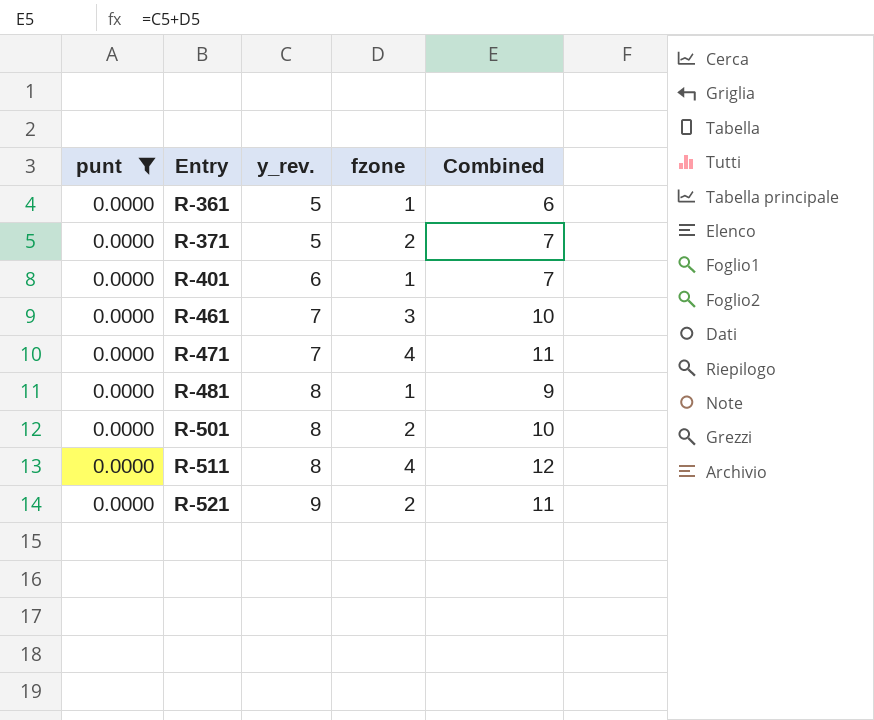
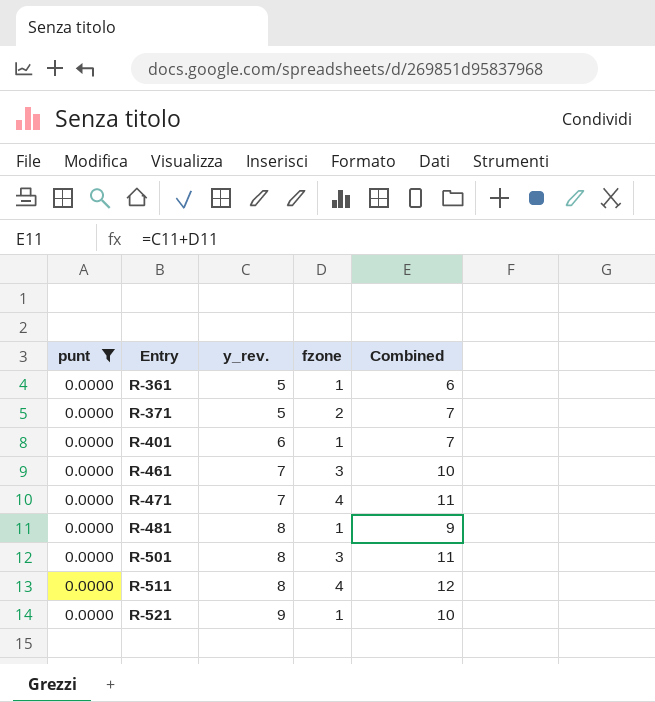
R-501 | fzone: 2 -> 3
R-501 | Combined: 10 -> 11
R-521 | fzone: 2 -> 1
R-521 | Combined: 11 -> 10

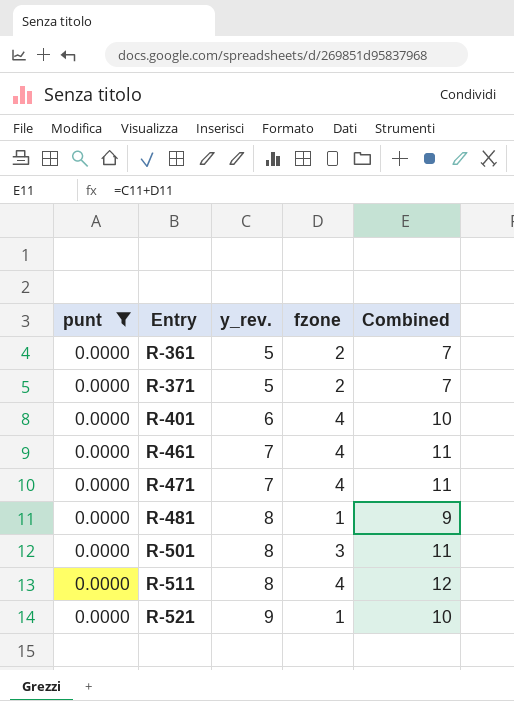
R-361 | fzone: 1 -> 2
R-361 | Combined: 6 -> 7
R-401 | fzone: 1 -> 4
R-401 | Combined: 7 -> 10
R-461 | fzone: 3 -> 4
R-461 | Combined: 10 -> 11

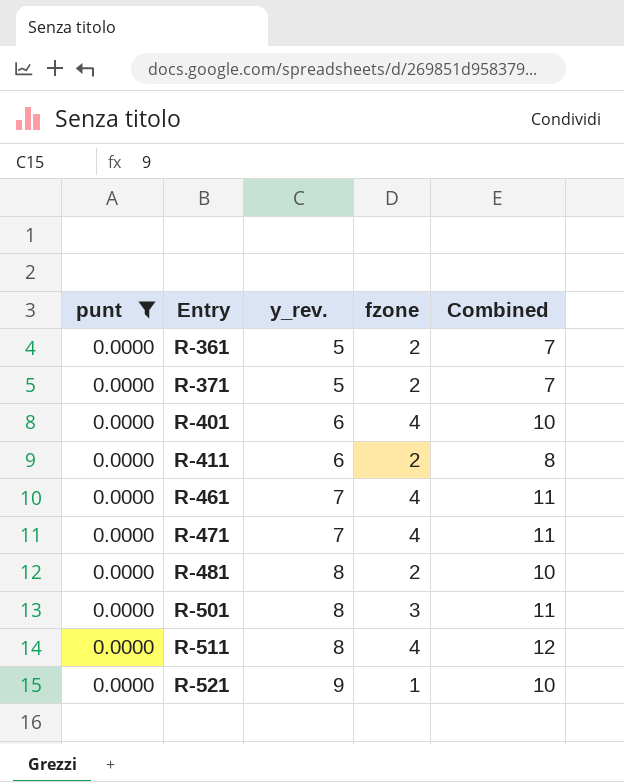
row R-411: none -> 0.0000 | 6 | 2 | 8
R-481 | fzone: 1 -> 2
R-481 | Combined: 9 -> 10

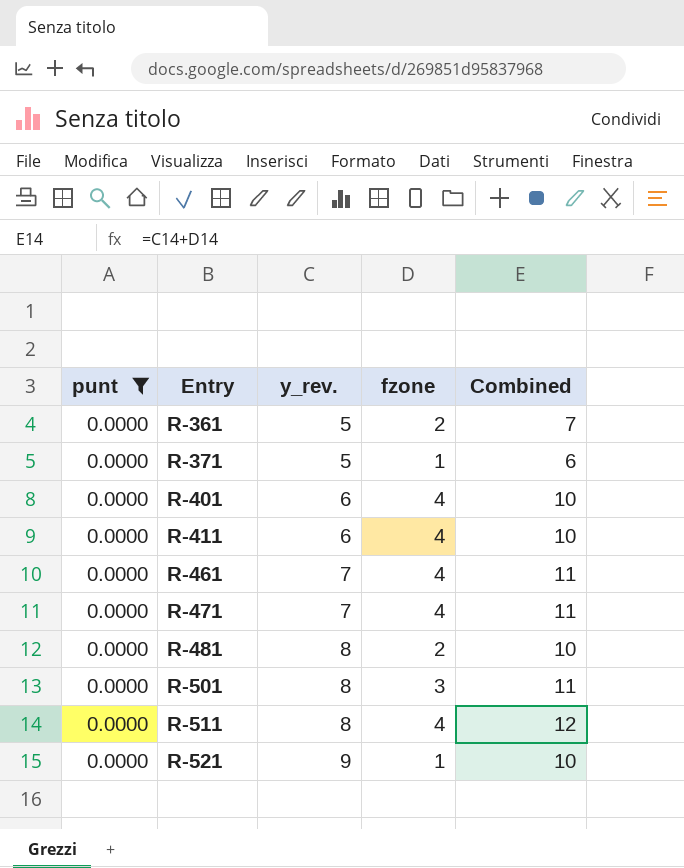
R-371 | fzone: 2 -> 1
R-371 | Combined: 7 -> 6
R-411 | fzone: 2 -> 4
R-411 | Combined: 8 -> 10

